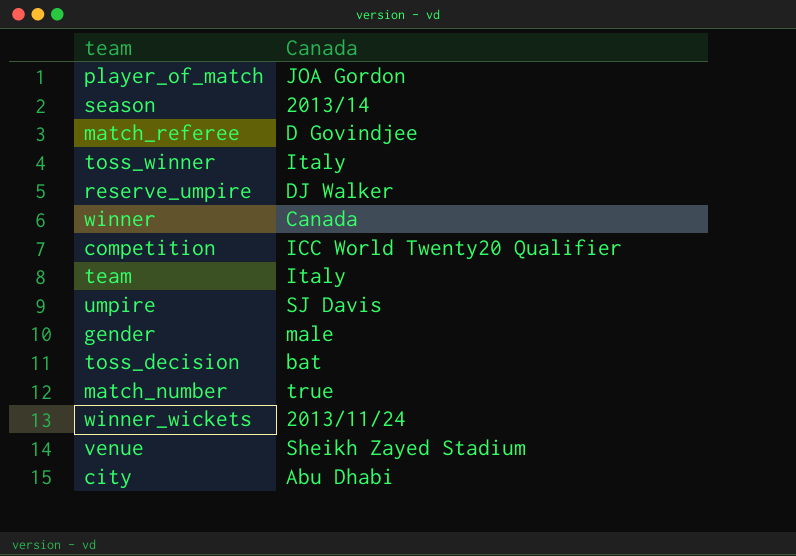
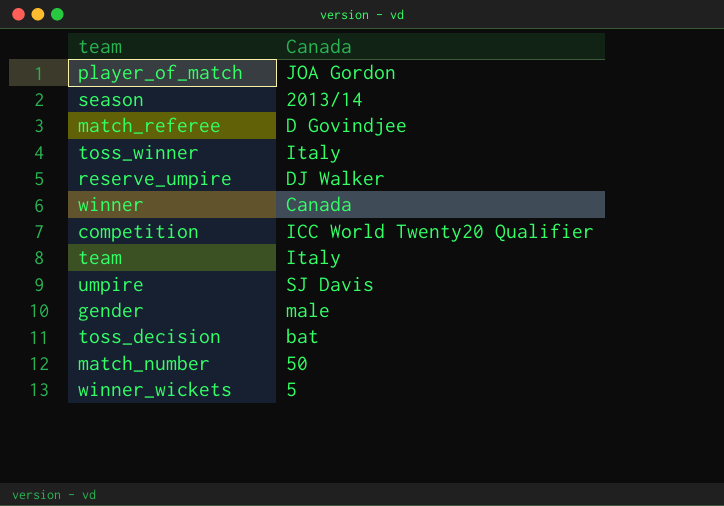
row venue: Sheikh Zayed Stadium -> none
row city: Abu Dhabi -> none
match_number | Canada: true -> 50
winner_wickets | Canada: 2013/11/24 -> 5

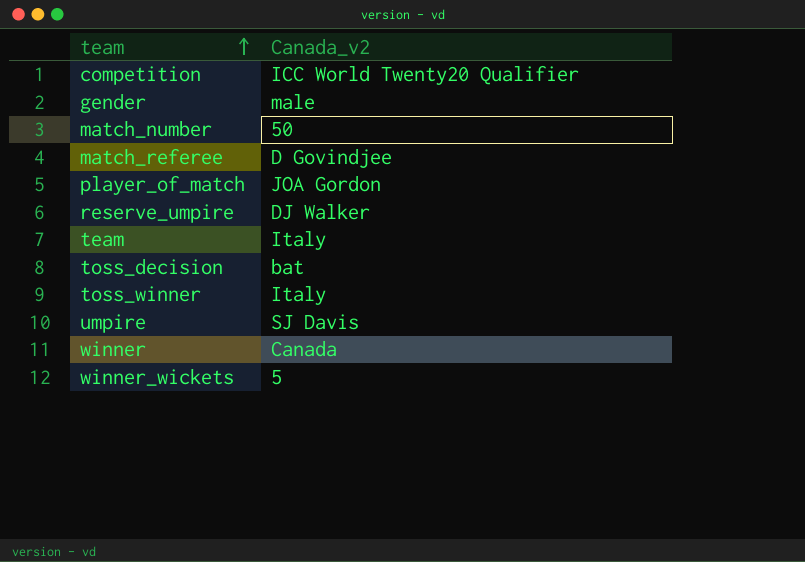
row order: none -> team ascending
column name: Canada -> Canada_v2
row season: 2013/14 -> none

